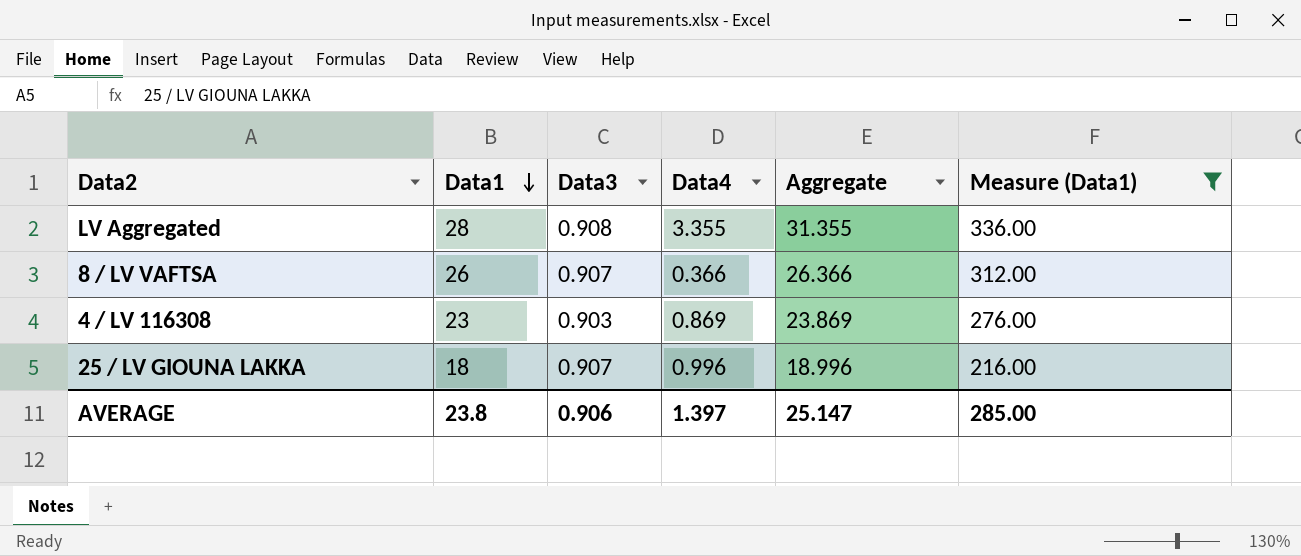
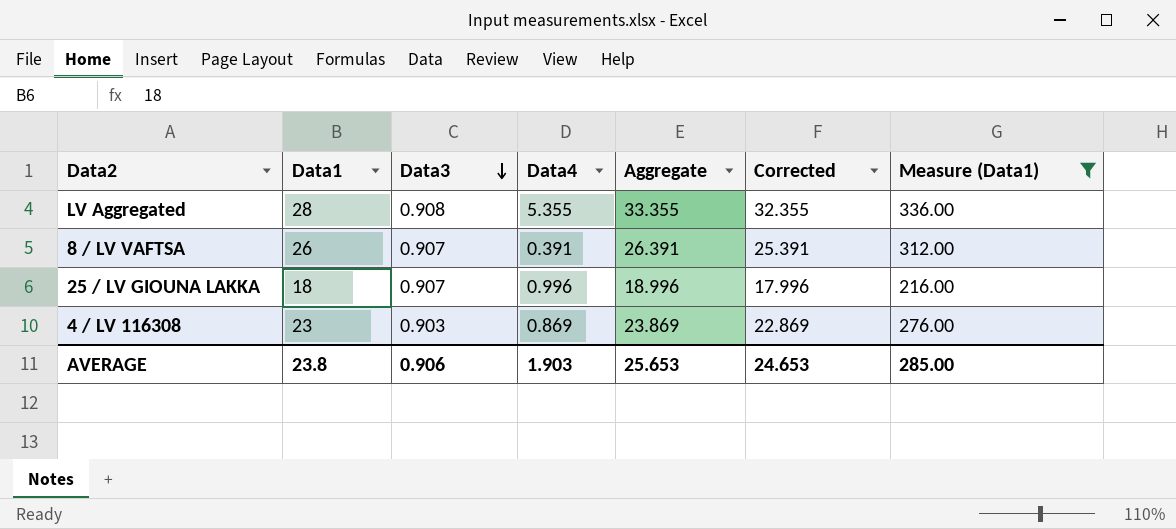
row order: Data1 descending -> Data3 descending
column Corrected | formula: none -> [Aggregate] - 1
LV Aggregated | Data4: 3.355 -> 5.355
LV Aggregated | Aggregate: 31.355 -> 33.355
8 / LV VAFTSA | Data4: 0.366 -> 0.391
8 / LV VAFTSA | Aggregate: 26.366 -> 26.391
AVERAGE | Data4: 1.397 -> 1.903
AVERAGE | Aggregate: 25.147 -> 25.653

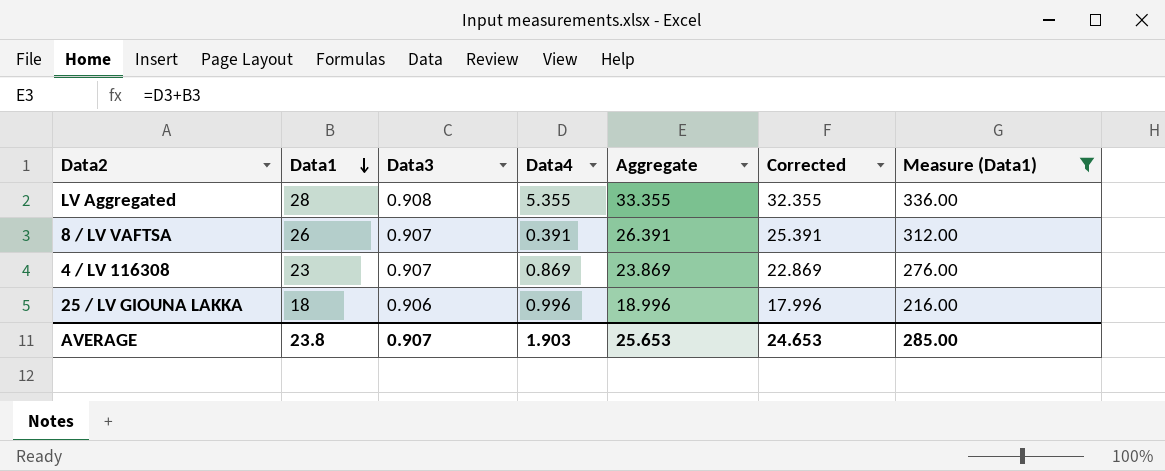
row order: Data3 descending -> Data1 descending
4 / LV 116308 | Data3: 0.903 -> 0.907
25 / LV GIOUNA LAKKA | Data3: 0.907 -> 0.906
AVERAGE | Data3: 0.906 -> 0.907

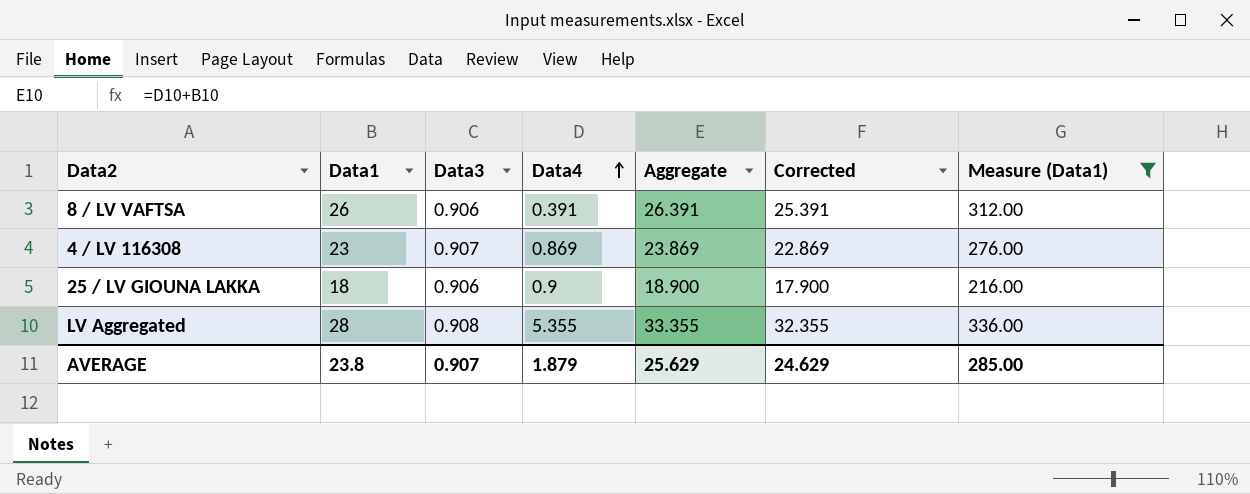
row order: Data1 descending -> Data4 ascending
8 / LV VAFTSA | Data3: 0.907 -> 0.906
25 / LV GIOUNA LAKKA | Data4: 0.996 -> 0.9
25 / LV GIOUNA LAKKA | Aggregate: 18.996 -> 18.900
25 / LV GIOUNA LAKKA | Corrected: 17.996 -> 17.900
AVERAGE | Data4: 1.903 -> 1.879
AVERAGE | Aggregate: 25.653 -> 25.629
AVERAGE | Corrected: 24.653 -> 24.629

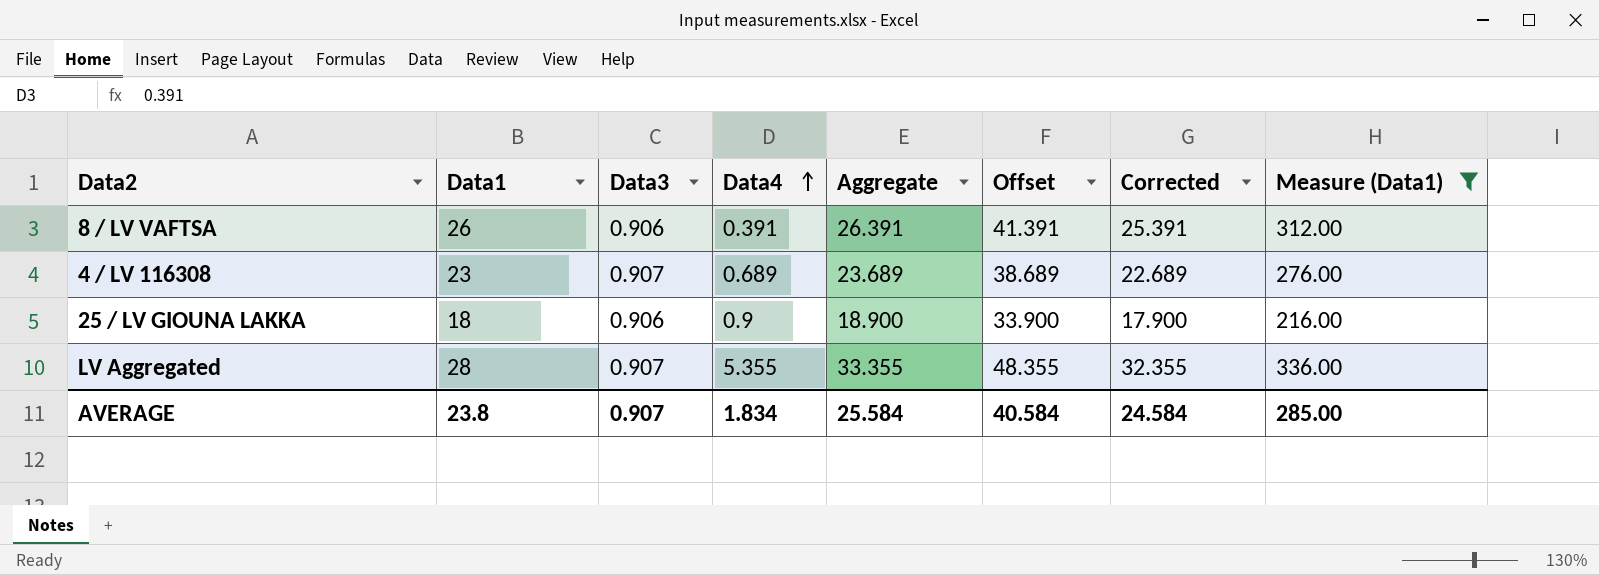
column Offset | formula: none -> [Aggregate] + 15
4 / LV 116308 | Data4: 0.869 -> 0.689
4 / LV 116308 | Aggregate: 23.869 -> 23.689
4 / LV 116308 | Corrected: 22.869 -> 22.689
LV Aggregated | Data3: 0.908 -> 0.907
AVERAGE | Data4: 1.879 -> 1.834
AVERAGE | Aggregate: 25.629 -> 25.584
AVERAGE | Corrected: 24.629 -> 24.584

